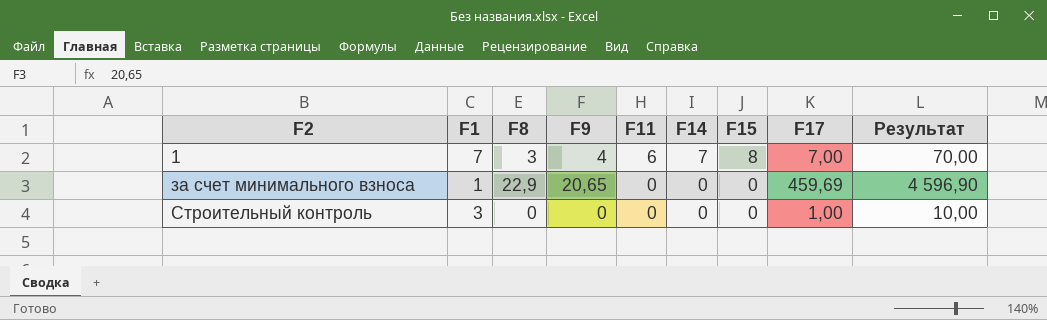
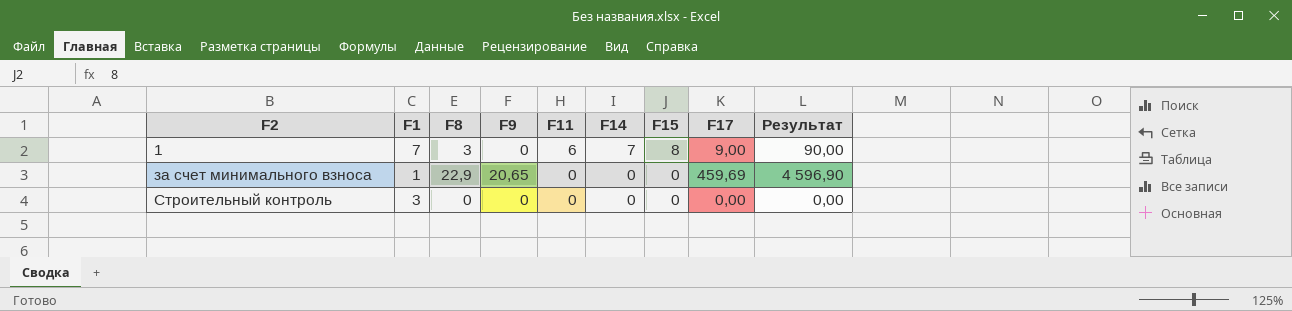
1 | F9: 4 -> 0
1 | F17: 7,00 -> 9,00
1 | Результат: 70,00 -> 90,00
Строительный контроль | F17: 1,00 -> 0,00
Строительный контроль | Результат: 10,00 -> 0,00

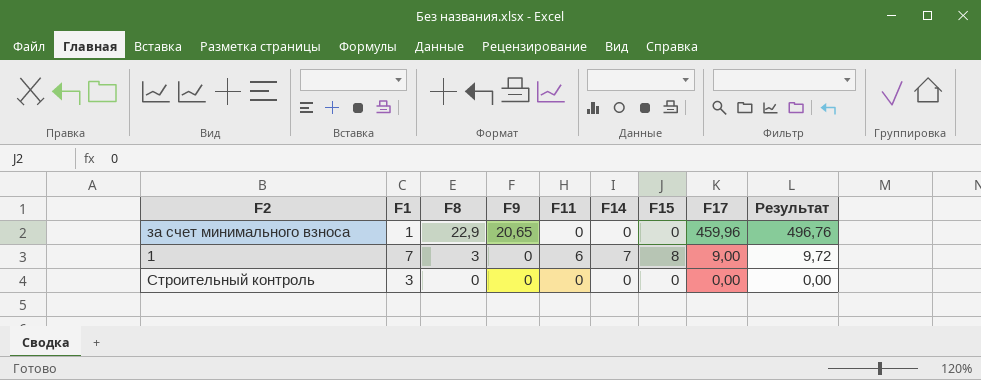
row order: F2 ascending -> F8 descending
column Результат | formula: [F17] * 10 -> [F17] * 1,08
за счет минимального взноса | F17: 459,69 -> 459,96

